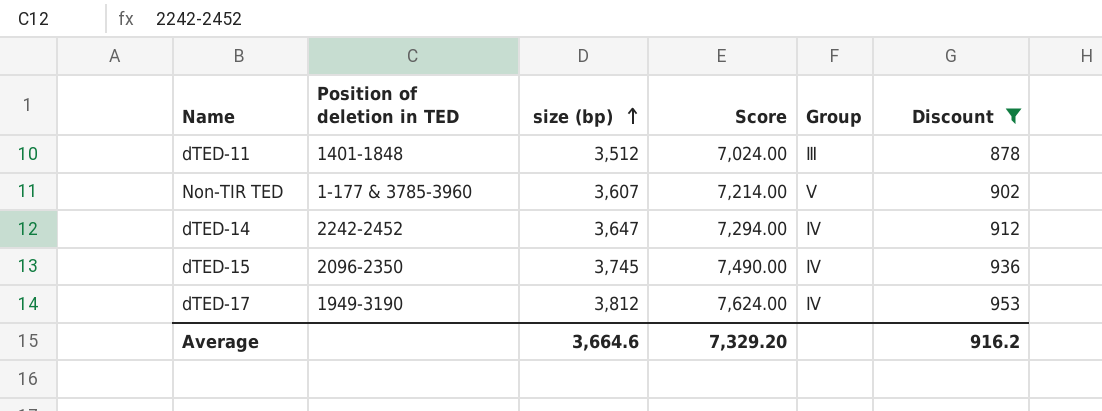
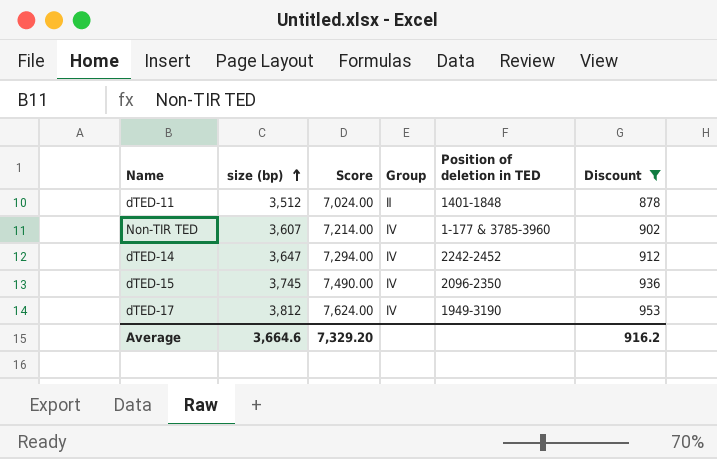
column Position of deletion in TED | position: 2 -> 5
dTED-11 | Group: Ⅲ -> Ⅱ
Non-TIR TED | Group: Ⅴ -> Ⅳ

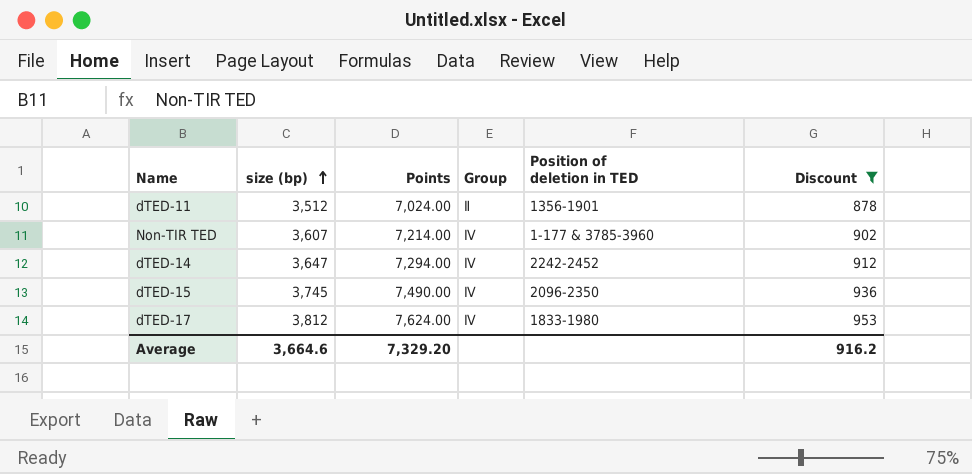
column name: Score -> Points
dTED-11 | Position of deletion in TED: 1401-1848 -> 1356-1901
dTED-17 | Position of deletion in TED: 1949-3190 -> 1833-1980

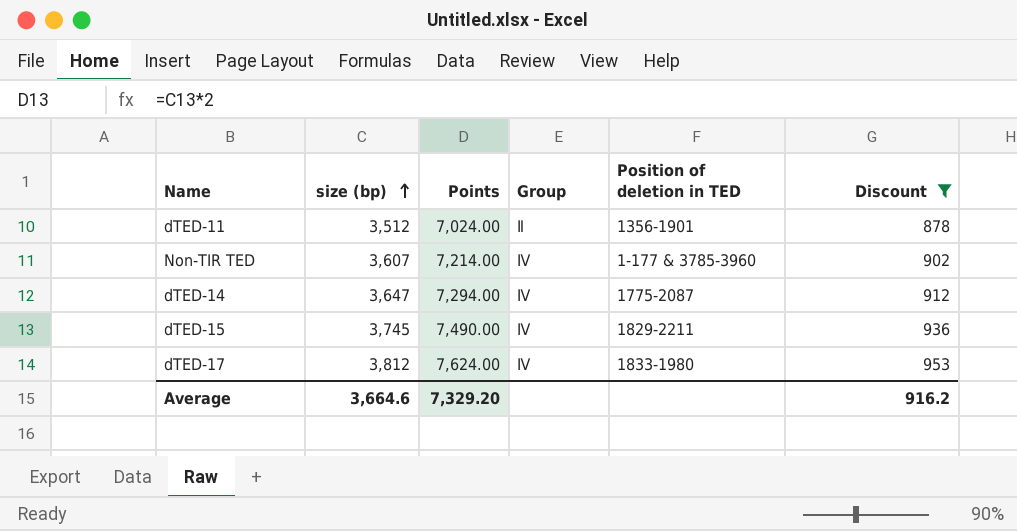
dTED-14 | Position of deletion in TED: 2242-2452 -> 1775-2087
dTED-15 | Position of deletion in TED: 2096-2350 -> 1829-2211

